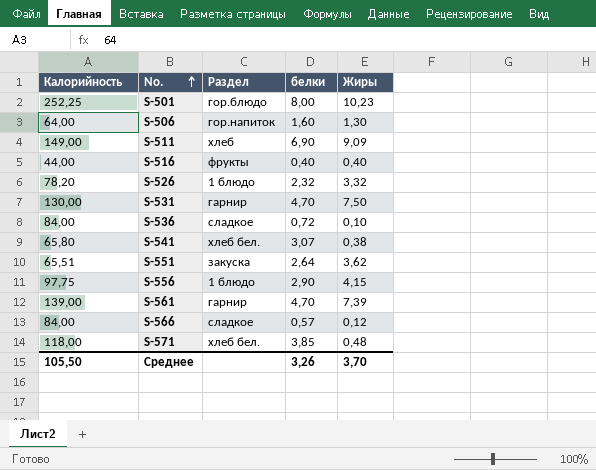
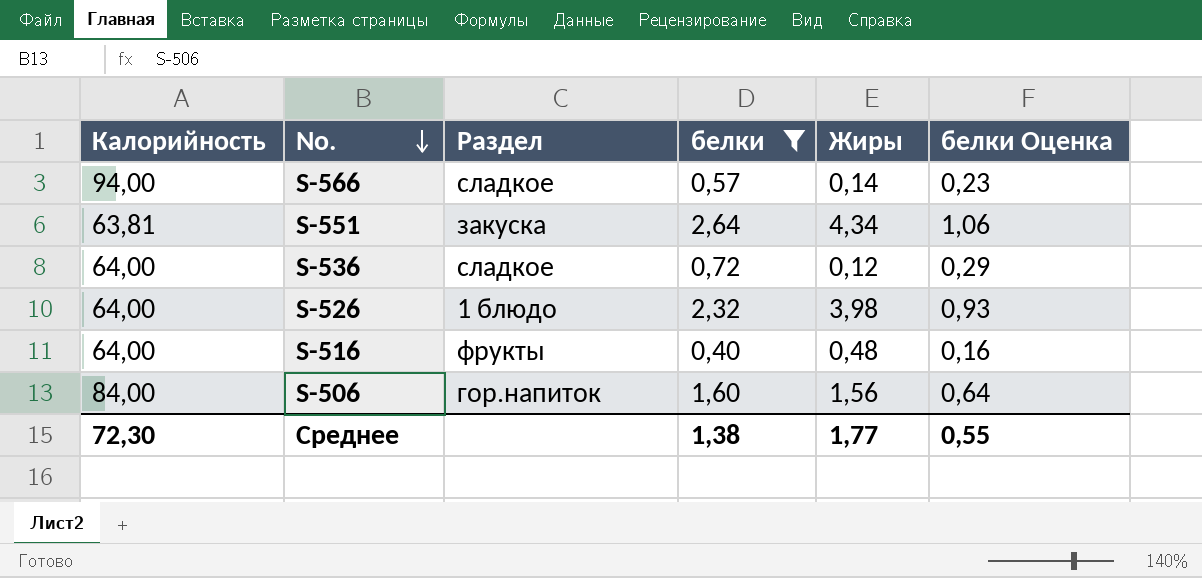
filter: none -> белки <= 2,64
row order: No. ascending -> No. descending
column белки Оценка | formula: none -> [белки] * 0,4
S-566 | Калорийность: 84,00 -> 94,00
S-566 | Жиры: 0,12 -> 0,14
S-551 | Калорийность: 65,51 -> 63,81
S-551 | Жиры: 3,62 -> 4,34
S-536 | Калорийность: 84,00 -> 64,00
S-536 | Жиры: 0,10 -> 0,12
S-526 | Калорийность: 78,20 -> 64,00
S-526 | Жиры: 3,32 -> 3,98
S-516 | Калорийность: 44,00 -> 64,00
S-516 | Жиры: 0,40 -> 0,48
S-506 | Калорийность: 64,00 -> 84,00
S-506 | Жиры: 1,30 -> 1,56
Среднее | Калорийность: 105,50 -> 72,30
Среднее | белки: 3,26 -> 1,38
Среднее | Жиры: 3,70 -> 1,77

